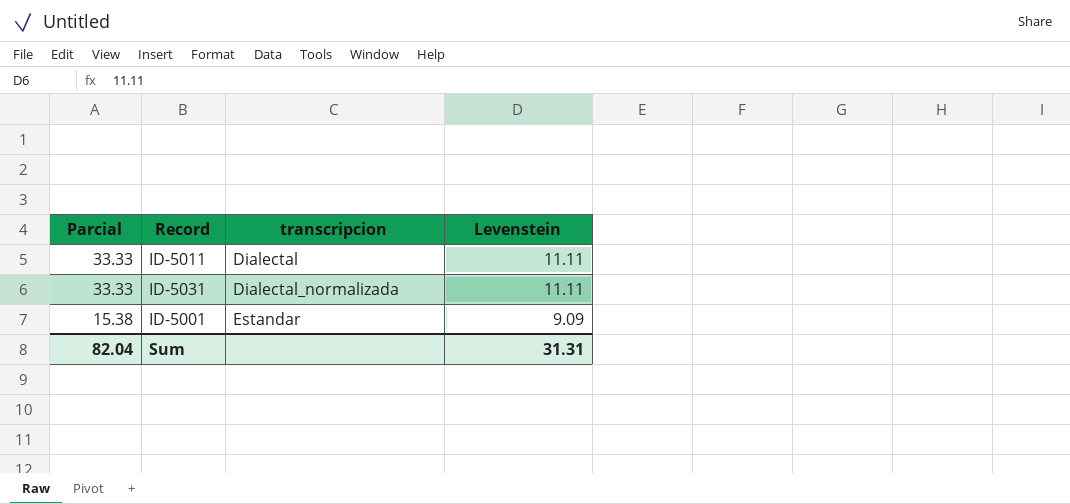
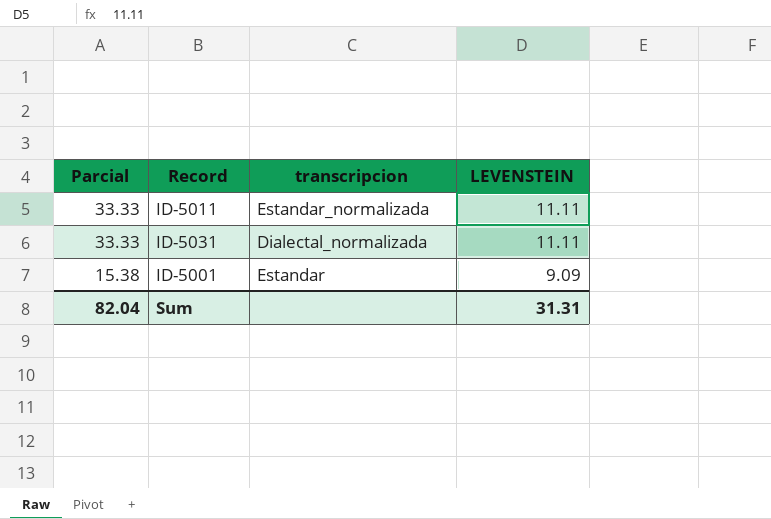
column name: Levenstein -> LEVENSTEIN
ID-5011 | transcripcion: Dialectal -> Estandar_normalizada

